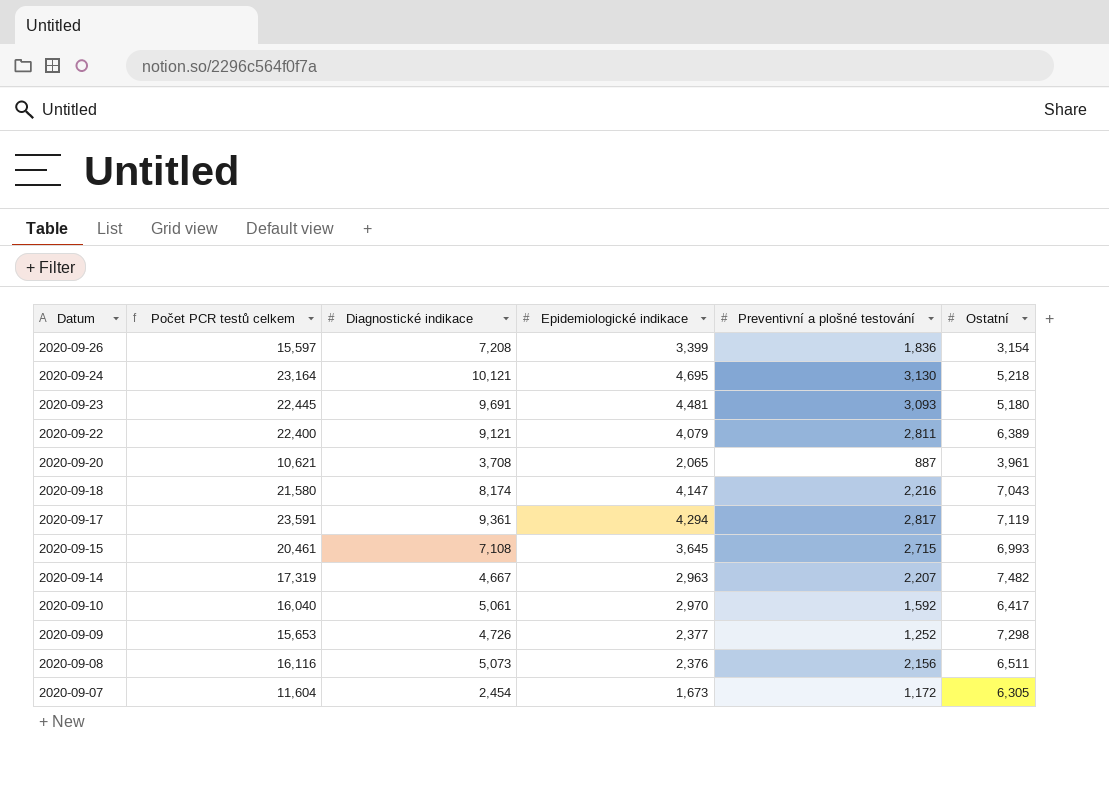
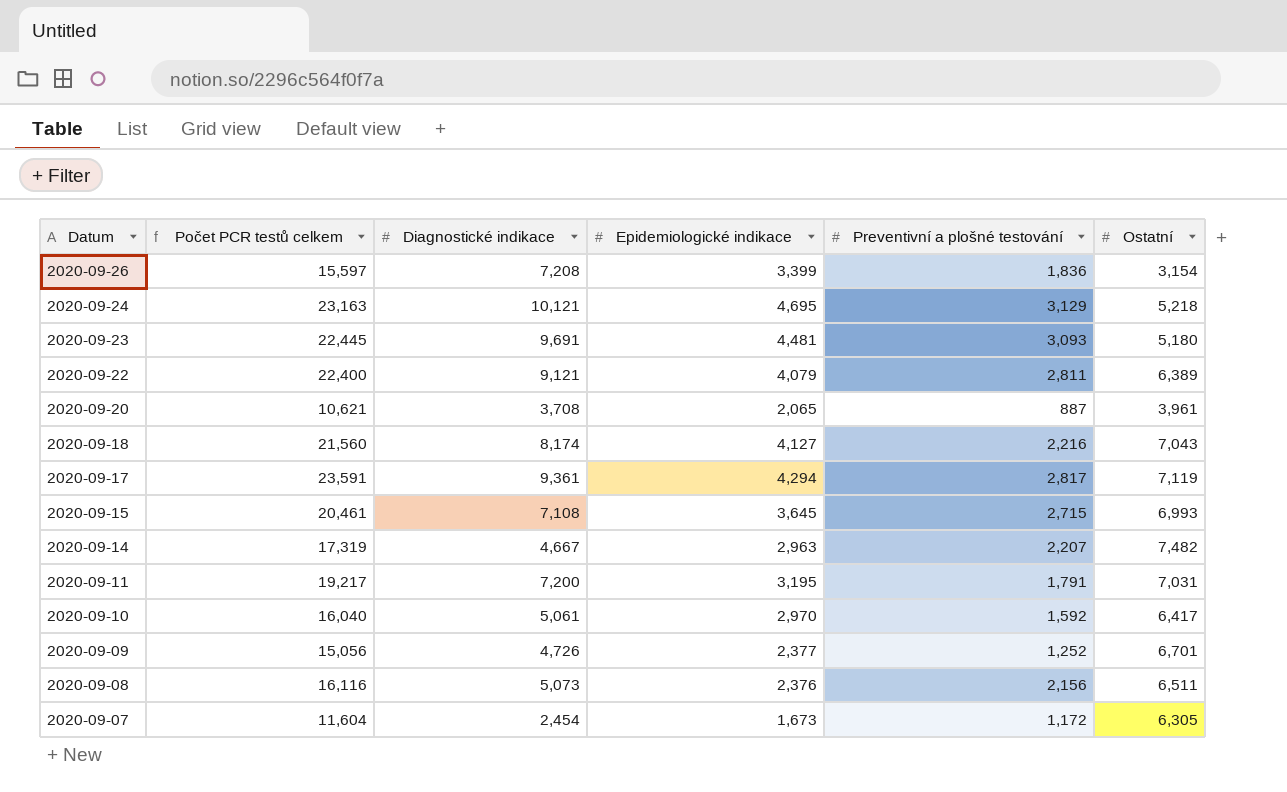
2020-09-24 | Počet PCR testů celkem: 23,164 -> 23,163
2020-09-24 | Preventivní a plošné testování: 3,130 -> 3,129
2020-09-18 | Počet PCR testů celkem: 21,580 -> 21,560
2020-09-18 | Epidemiologické indikace: 4,147 -> 4,127
row 2020-09-11: none -> 19,217 | 7,200 | 3,195 | 1,791 | 7,031
2020-09-09 | Počet PCR testů celkem: 15,653 -> 15,056
2020-09-09 | Ostatní: 7,298 -> 6,701

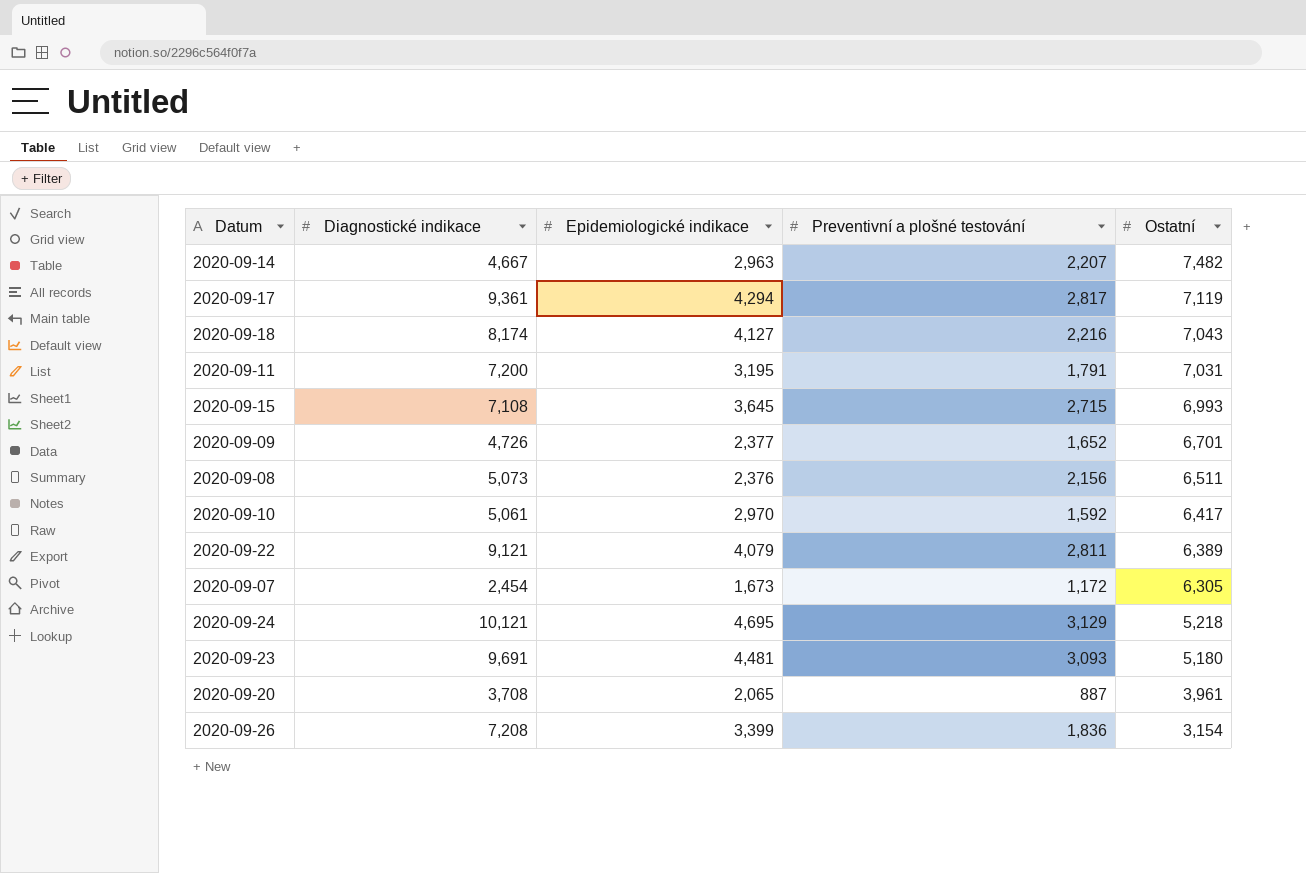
row order: Datum descending -> Ostatní descending
column Počet PCR testů celkem | formula: [Diagnostické indikace] + [Epidemiologické indikace] + [Preventivní a plošné testování] + [Ostatní] -> none
2020-09-09 | Preventivní a plošné testování: 1,252 -> 1,652

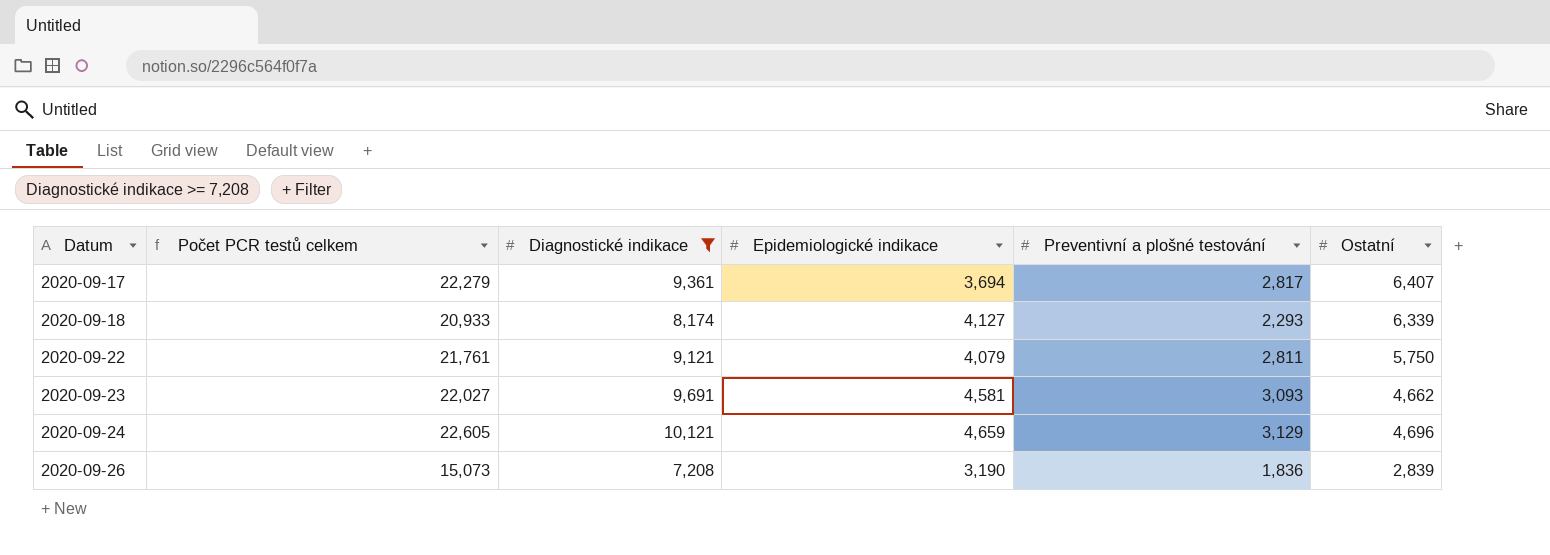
filter: none -> Diagnostické indikace >= 7,208
row order: Ostatní descending -> Datum ascending
column Počet PCR testů celkem | formula: none -> [Diagnostické indikace] + [Epidemiologické indikace] + [Preventivní a plošné testování] + [Ostatní]
2020-09-17 | Epidemiologické indikace: 4,294 -> 3,694
2020-09-17 | Ostatní: 7,119 -> 6,407
2020-09-18 | Preventivní a plošné testování: 2,216 -> 2,293
2020-09-18 | Ostatní: 7,043 -> 6,339
2020-09-22 | Ostatní: 6,389 -> 5,750
2020-09-23 | Epidemiologické indikace: 4,481 -> 4,581
2020-09-23 | Ostatní: 5,180 -> 4,662
2020-09-24 | Epidemiologické indikace: 4,695 -> 4,659
2020-09-24 | Ostatní: 5,218 -> 4,696
2020-09-26 | Epidemiologické indikace: 3,399 -> 3,190
2020-09-26 | Ostatní: 3,154 -> 2,839

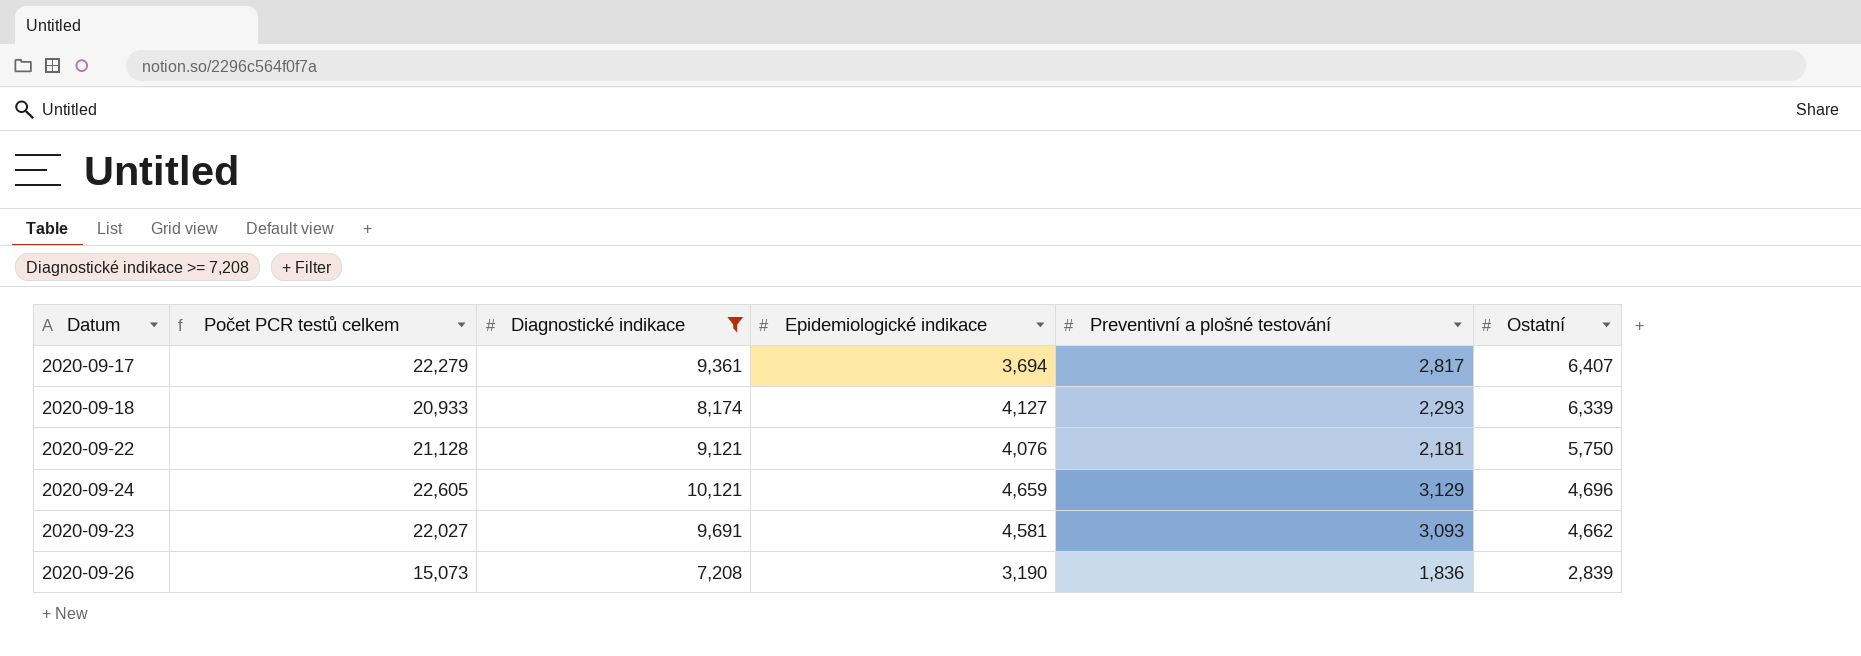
row order: Datum ascending -> Ostatní descending
2020-09-22 | Počet PCR testů celkem: 21,761 -> 21,128
2020-09-22 | Epidemiologické indikace: 4,079 -> 4,076
2020-09-22 | Preventivní a plošné testování: 2,811 -> 2,181

